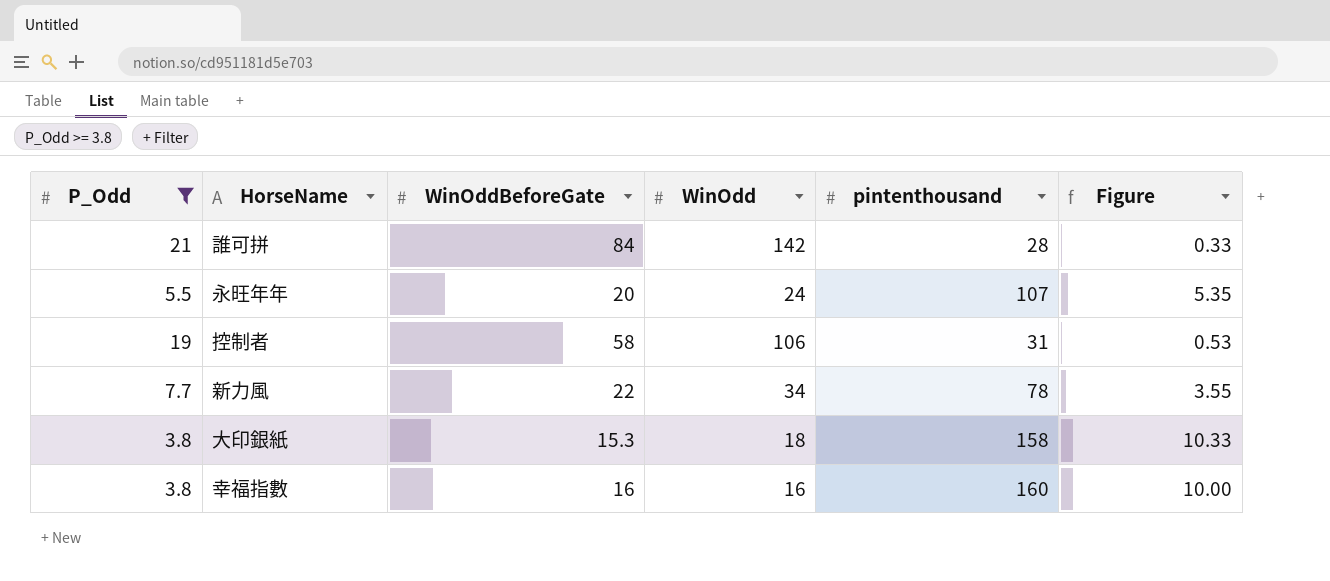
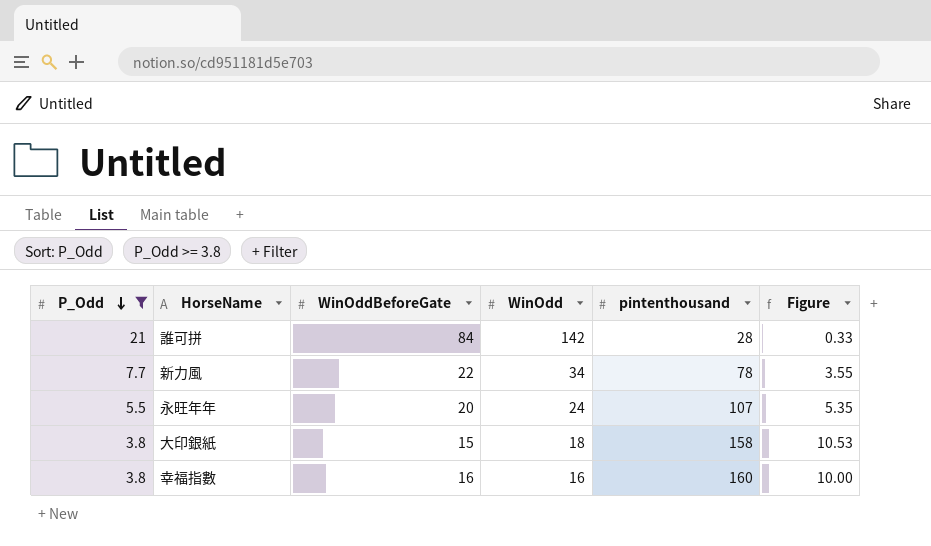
row order: none -> P_Odd descending
row 控制者: 19 | 58 | 106 | 31 | 0.53 -> none
大印銀紙 | WinOddBeforeGate: 15.3 -> 15
大印銀紙 | Figure: 10.33 -> 10.53

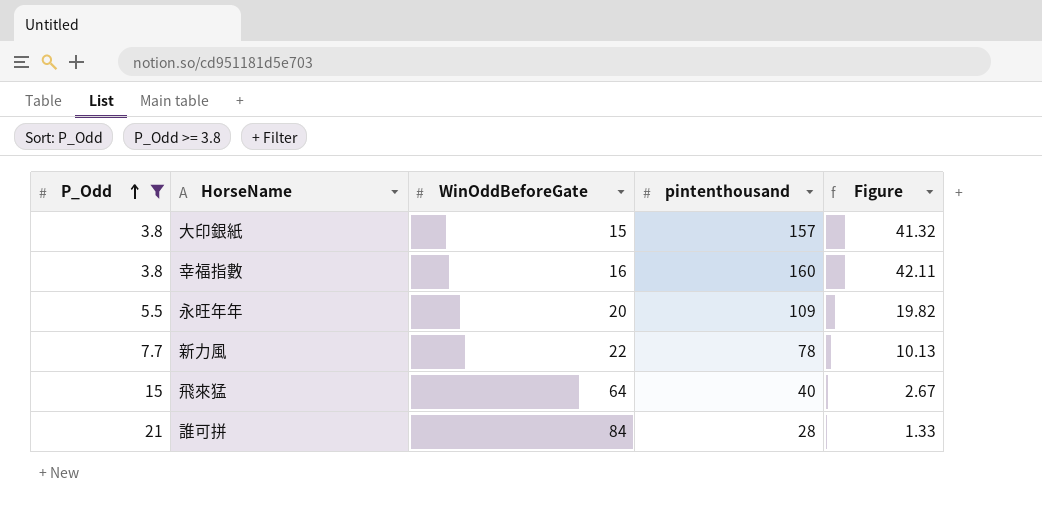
row order: P_Odd descending -> P_Odd ascending
column WinOdd | position: 4 -> none
column Figure | formula: [pintenthousand] / [WinOddBeforeGate] -> [pintenthousand] / [P_Odd]
大印銀紙 | pintenthousand: 158 -> 157
永旺年年 | pintenthousand: 107 -> 109
row 飛來猛: none -> 15 | 64 | 40 | 2.67

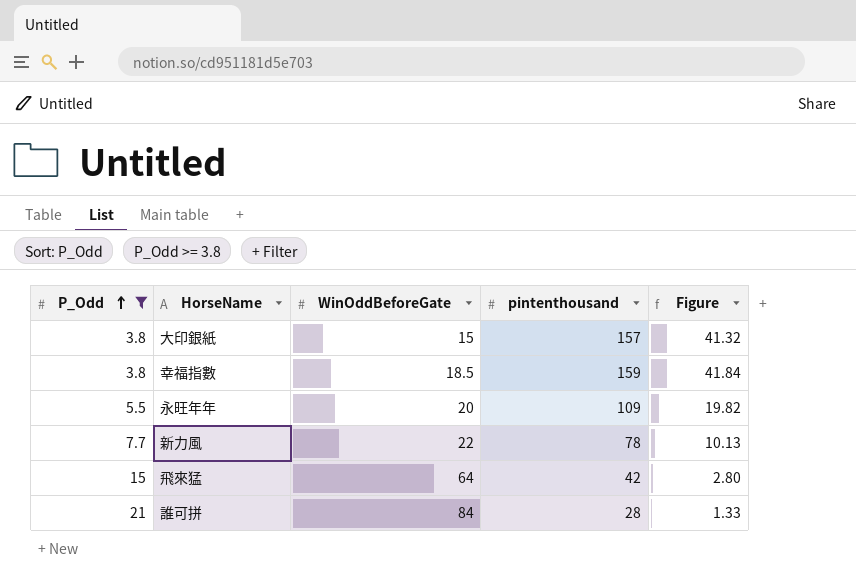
幸福指數 | WinOddBeforeGate: 16 -> 18.5
幸福指數 | pintenthousand: 160 -> 159
幸福指數 | Figure: 42.11 -> 41.84
飛來猛 | pintenthousand: 40 -> 42
飛來猛 | Figure: 2.67 -> 2.80

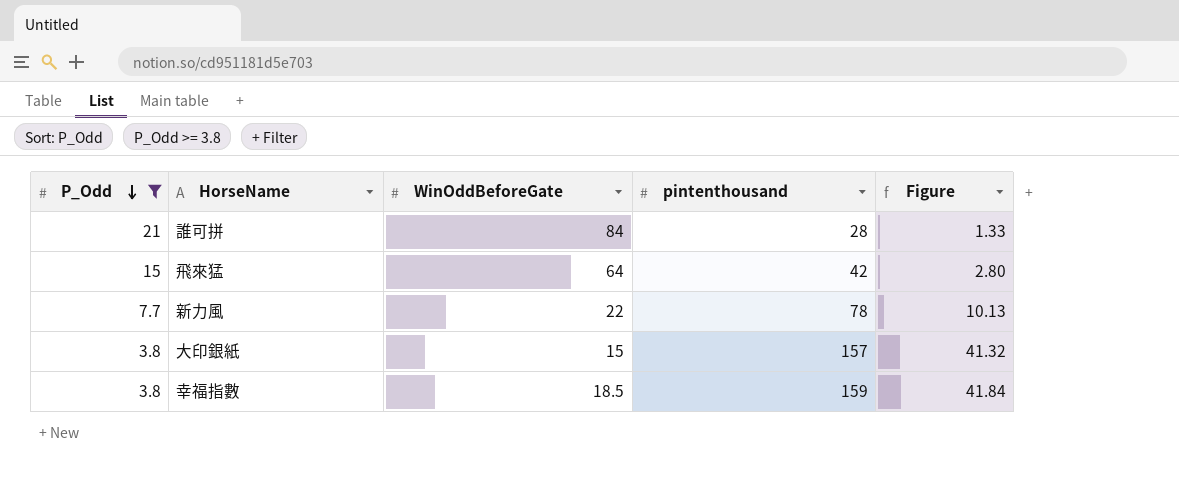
row order: P_Odd ascending -> P_Odd descending
row 永旺年年: 5.5 | 20 | 109 | 19.82 -> none

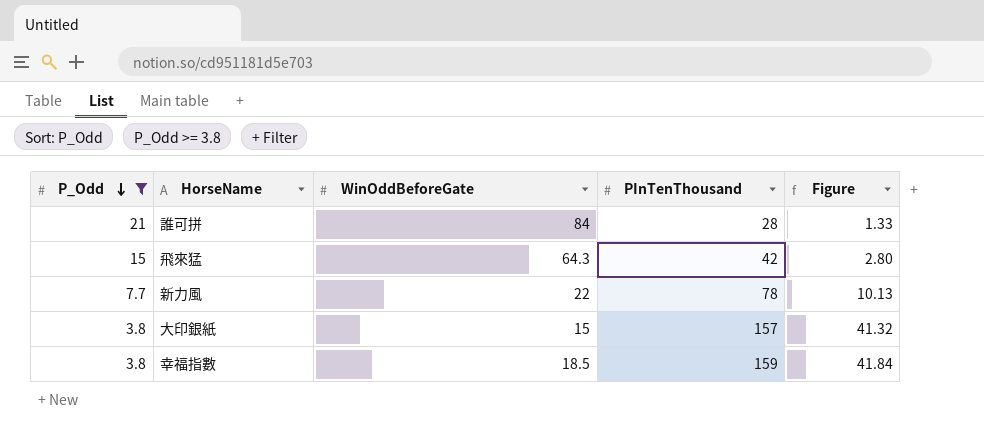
column name: pintenthousand -> PInTenThousand
飛來猛 | WinOddBeforeGate: 64 -> 64.3

